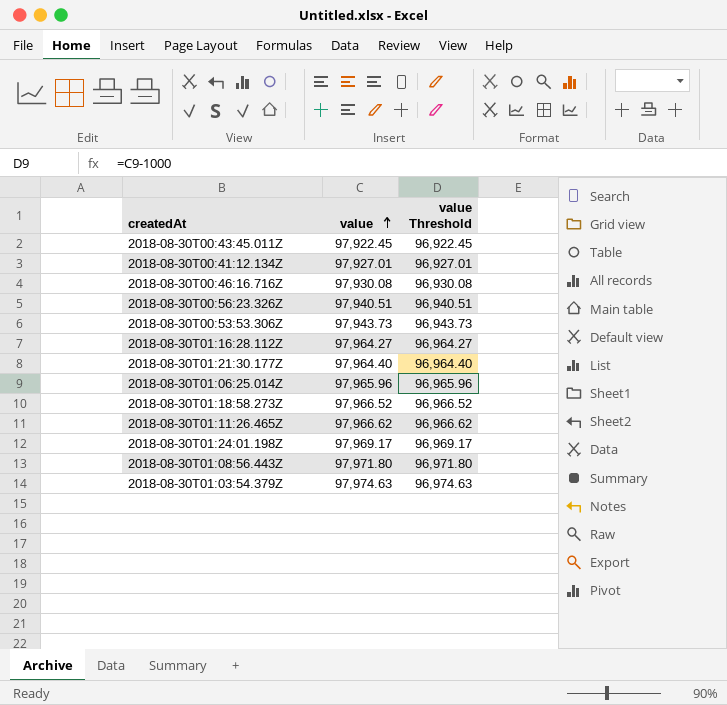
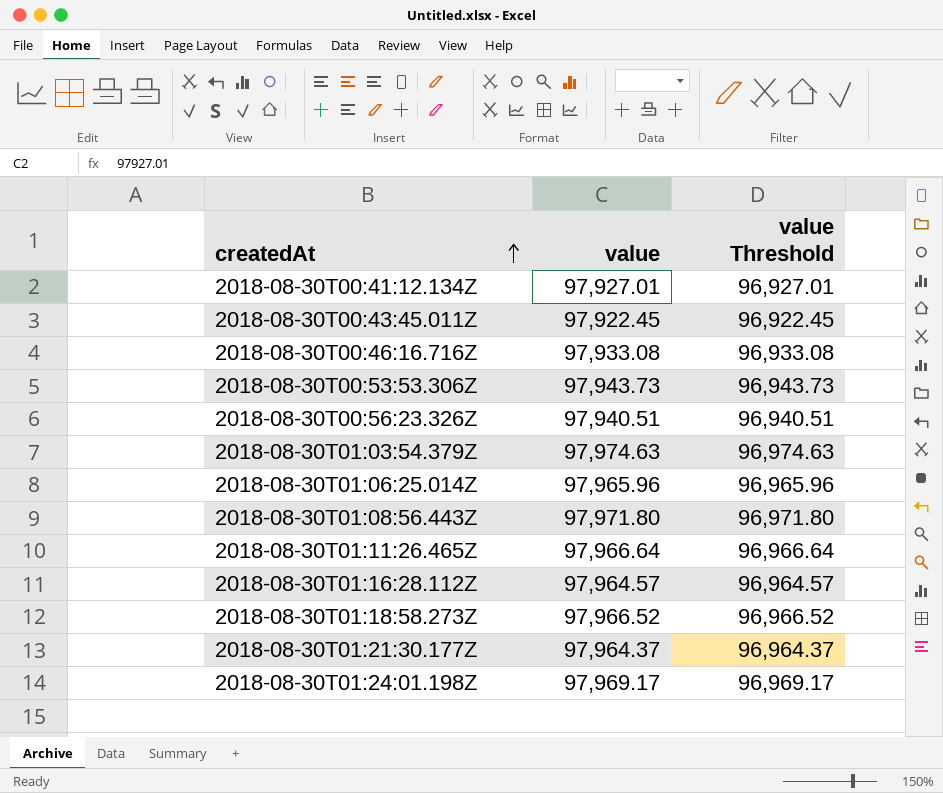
row order: value ascending -> createdAt ascending
2018-08-30T00:46:16.716Z | value: 97,930.08 -> 97,933.08
2018-08-30T00:46:16.716Z | value Threshold: 96,930.08 -> 96,933.08
2018-08-30T01:11:26.465Z | value: 97,966.62 -> 97,966.64
2018-08-30T01:11:26.465Z | value Threshold: 96,966.62 -> 96,966.64
2018-08-30T01:16:28.112Z | value: 97,964.27 -> 97,964.57
2018-08-30T01:16:28.112Z | value Threshold: 96,964.27 -> 96,964.57
2018-08-30T01:21:30.177Z | value: 97,964.40 -> 97,964.37
2018-08-30T01:21:30.177Z | value Threshold: 96,964.40 -> 96,964.37

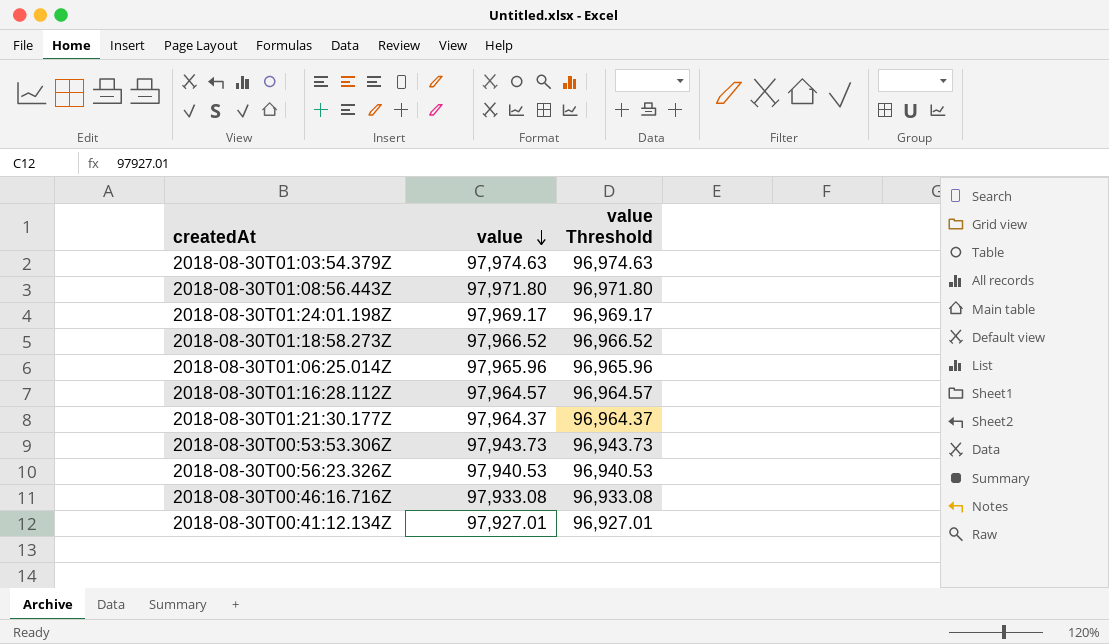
row order: createdAt ascending -> value descending
row 2018-08-30T00:43:45.011Z: 97,922.45 | 96,922.45 -> none
row 2018-08-30T01:11:26.465Z: 97,966.64 | 96,966.64 -> none
2018-08-30T00:56:23.326Z | value: 97,940.51 -> 97,940.53
2018-08-30T00:56:23.326Z | value Threshold: 96,940.51 -> 96,940.53

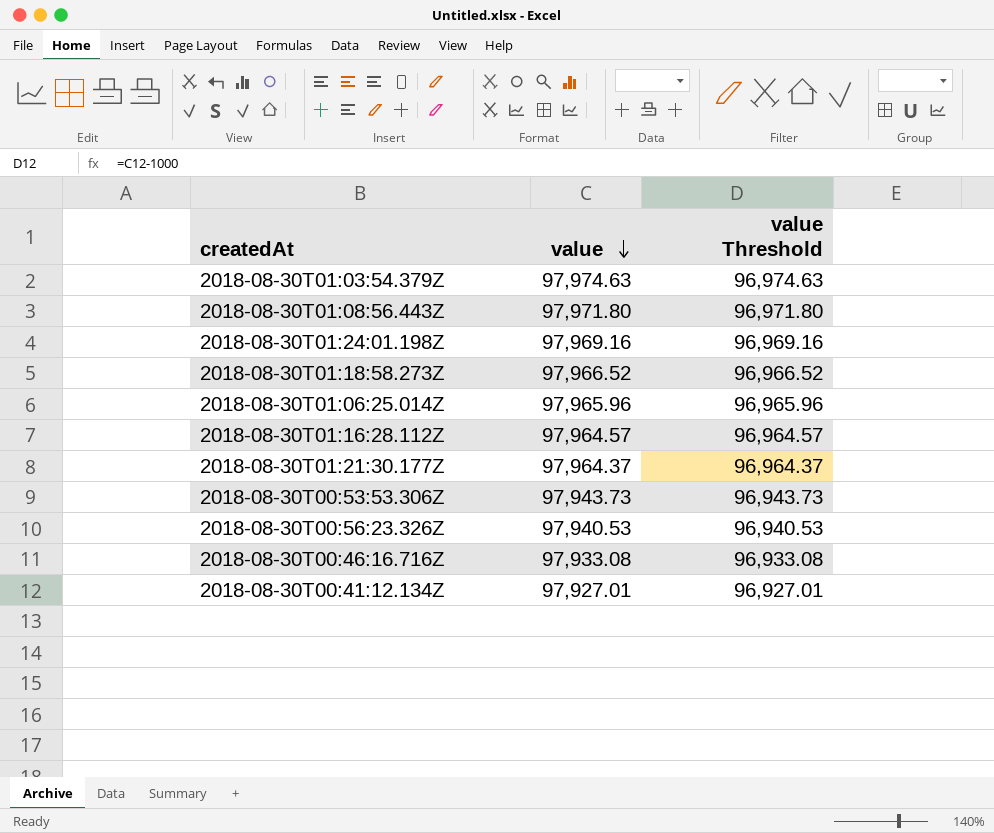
2018-08-30T01:24:01.198Z | value: 97,969.17 -> 97,969.16
2018-08-30T01:24:01.198Z | value Threshold: 96,969.17 -> 96,969.16

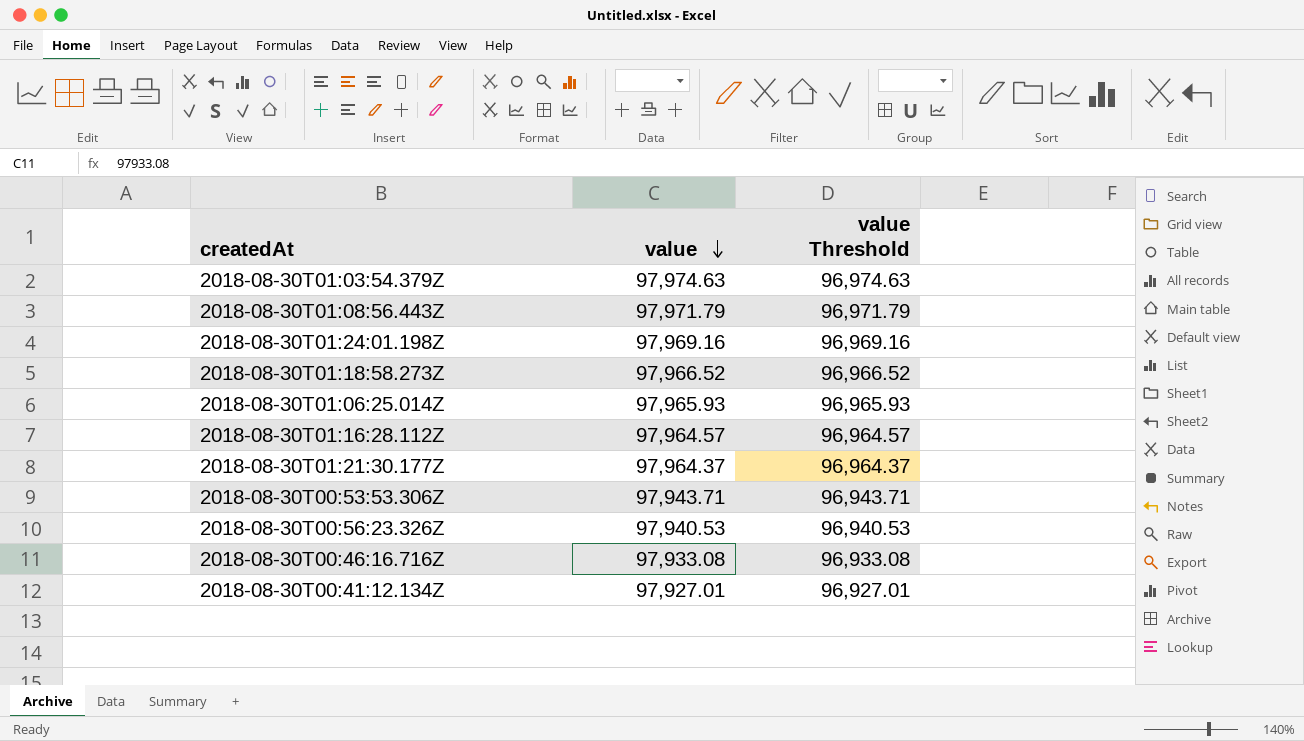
2018-08-30T01:08:56.443Z | value: 97,971.80 -> 97,971.79
2018-08-30T01:08:56.443Z | value Threshold: 96,971.80 -> 96,971.79
2018-08-30T01:06:25.014Z | value: 97,965.96 -> 97,965.93
2018-08-30T01:06:25.014Z | value Threshold: 96,965.96 -> 96,965.93
2018-08-30T00:53:53.306Z | value: 97,943.73 -> 97,943.71
2018-08-30T00:53:53.306Z | value Threshold: 96,943.73 -> 96,943.71

